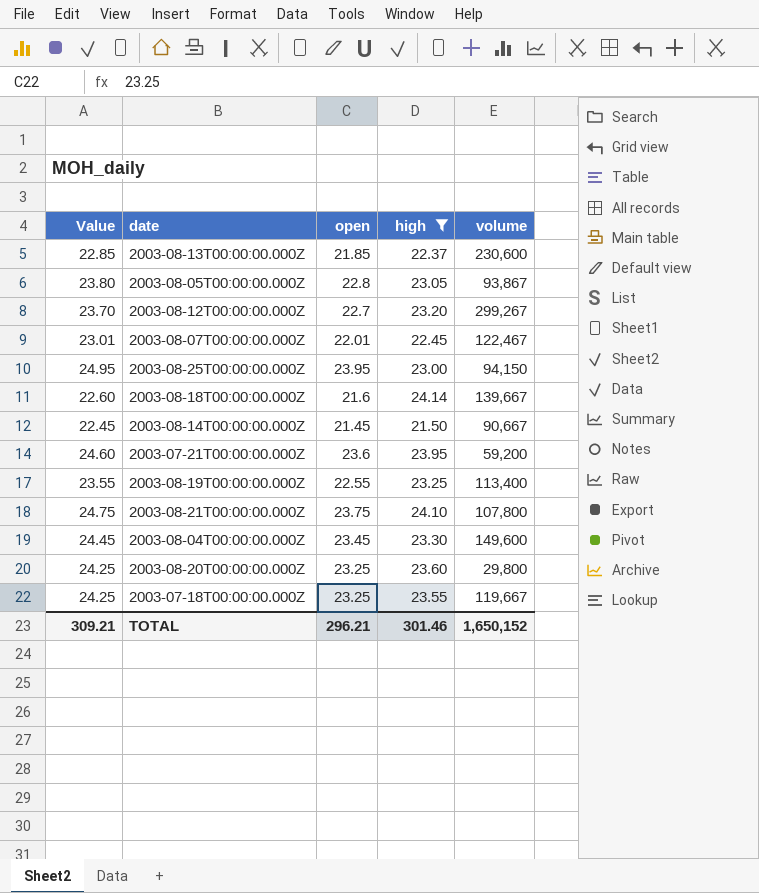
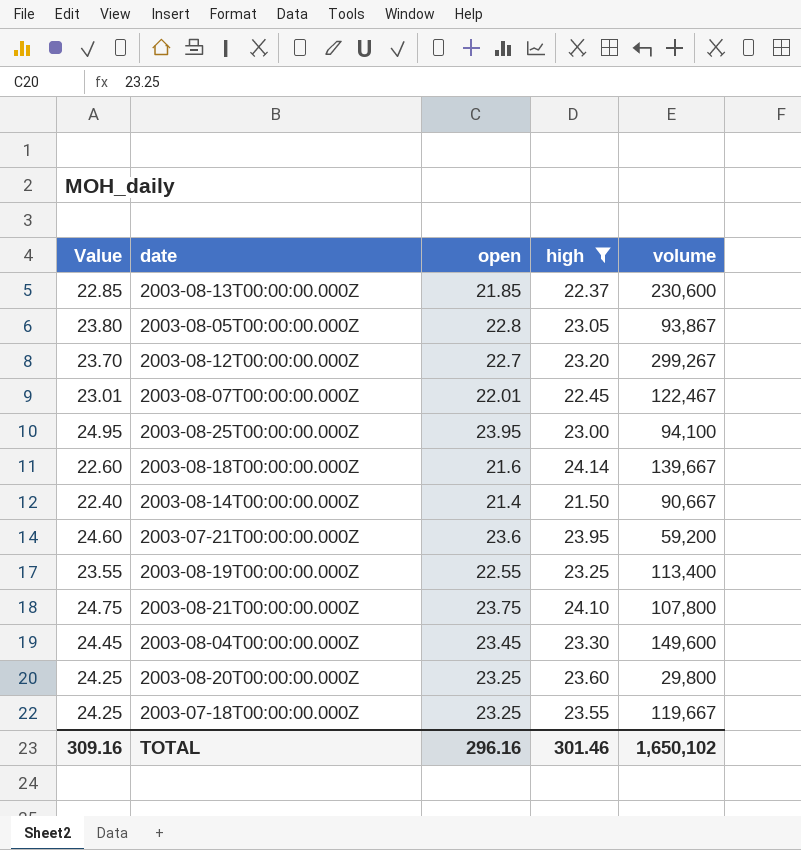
2003-08-25T00:00:00.000Z | volume: 94,150 -> 94,100
2003-08-14T00:00:00.000Z | Value: 22.45 -> 22.40
2003-08-14T00:00:00.000Z | open: 21.45 -> 21.4
TOTAL | Value: 309.21 -> 309.16
TOTAL | open: 296.21 -> 296.16
TOTAL | volume: 1,650,152 -> 1,650,102

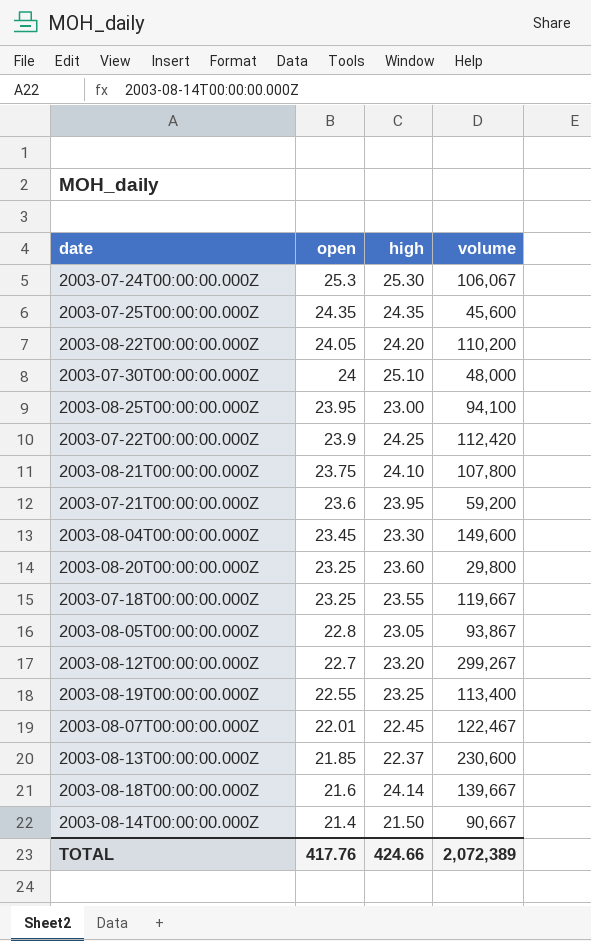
filter: high <= 24.14 -> none
row order: none -> open descending
column Value | formula: [open] + 1 -> none
TOTAL | open: 296.16 -> 417.76
TOTAL | high: 301.46 -> 424.66
TOTAL | volume: 1,650,102 -> 2,072,389

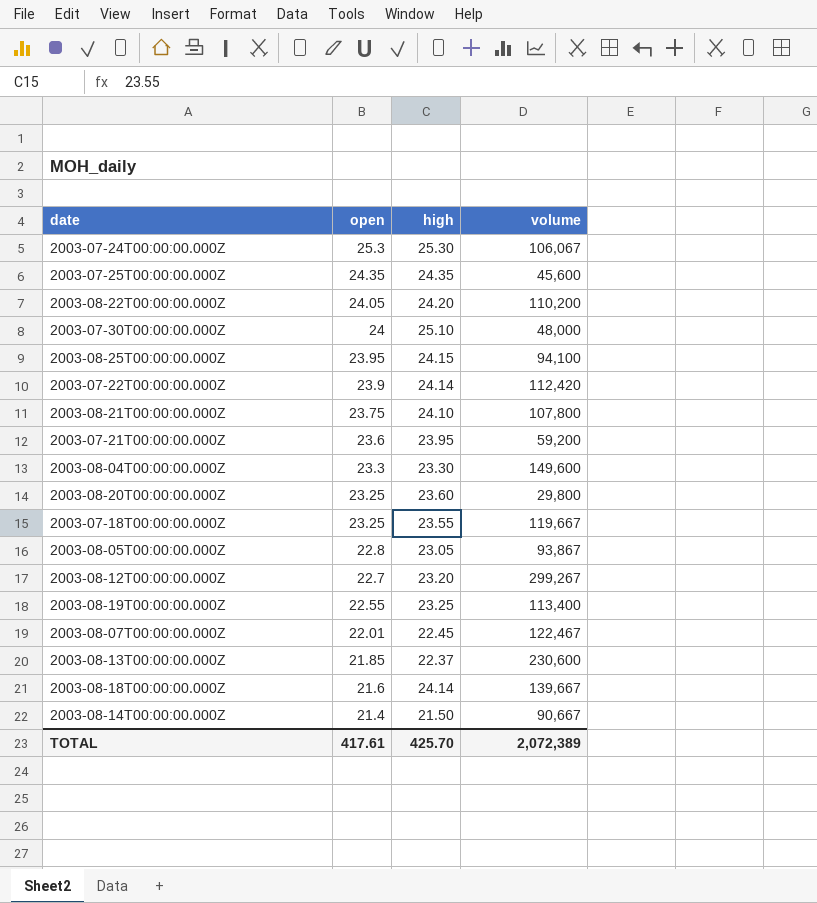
2003-08-25T00:00:00.000Z | high: 23.00 -> 24.15
2003-07-22T00:00:00.000Z | high: 24.25 -> 24.14
2003-08-04T00:00:00.000Z | open: 23.45 -> 23.3
TOTAL | open: 417.76 -> 417.61
TOTAL | high: 424.66 -> 425.70

